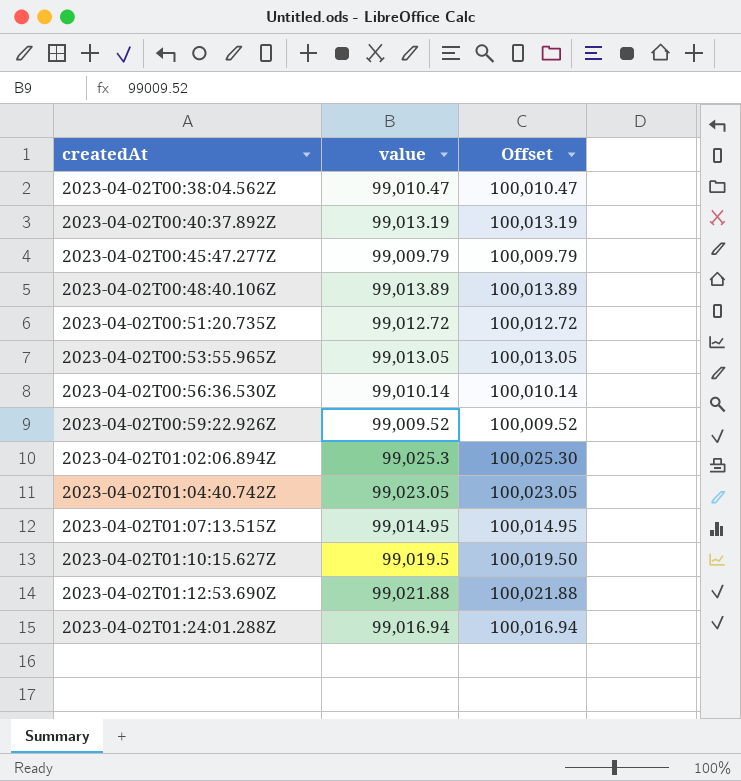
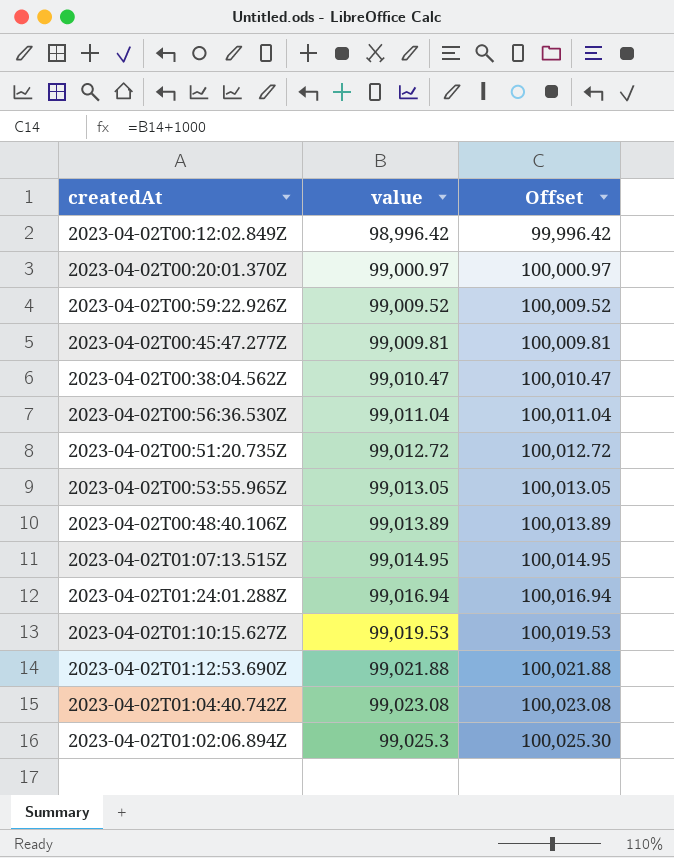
row order: createdAt ascending -> value ascending
row 2023-04-02T00:40:37.892Z: 99,013.19 | 100,013.19 -> none
row 2023-04-02T00:12:02.849Z: none -> 98,996.42 | 99,996.42
row 2023-04-02T00:20:01.370Z: none -> 99,000.97 | 100,000.97
2023-04-02T00:45:47.277Z | value: 99,009.79 -> 99,009.81
2023-04-02T00:45:47.277Z | Offset: 100,009.79 -> 100,009.81
2023-04-02T00:56:36.530Z | value: 99,010.14 -> 99,011.04
2023-04-02T00:56:36.530Z | Offset: 100,010.14 -> 100,011.04
2023-04-02T01:10:15.627Z | value: 99,019.5 -> 99,019.53
2023-04-02T01:10:15.627Z | Offset: 100,019.50 -> 100,019.53
2023-04-02T01:04:40.742Z | value: 99,023.05 -> 99,023.08
2023-04-02T01:04:40.742Z | Offset: 100,023.05 -> 100,023.08

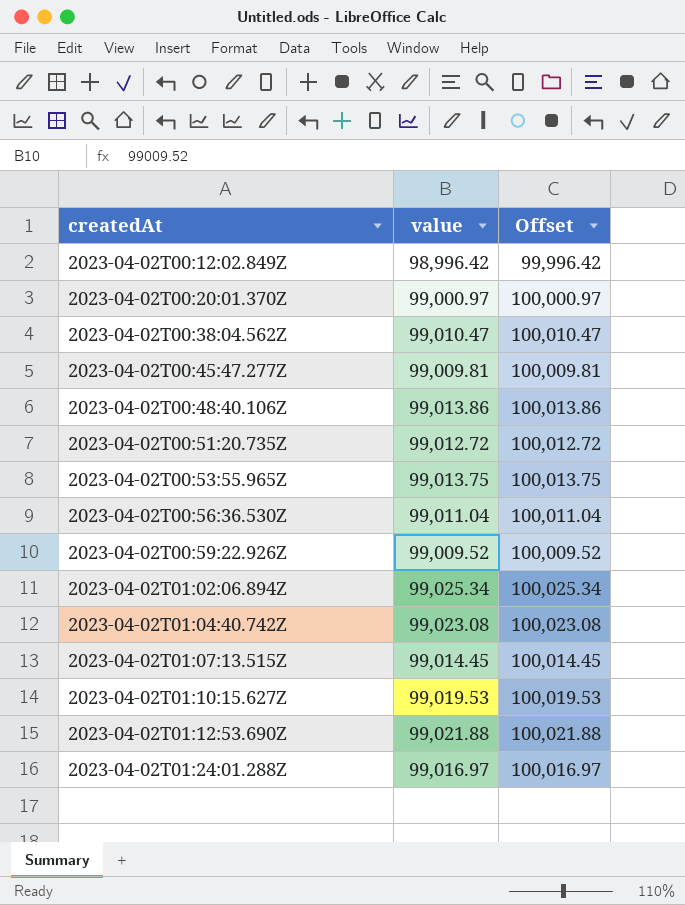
row order: value ascending -> createdAt ascending
2023-04-02T00:48:40.106Z | value: 99,013.89 -> 99,013.86
2023-04-02T00:48:40.106Z | Offset: 100,013.89 -> 100,013.86
2023-04-02T00:53:55.965Z | value: 99,013.05 -> 99,013.75
2023-04-02T00:53:55.965Z | Offset: 100,013.05 -> 100,013.75
2023-04-02T01:02:06.894Z | value: 99,025.3 -> 99,025.34
2023-04-02T01:02:06.894Z | Offset: 100,025.30 -> 100,025.34
2023-04-02T01:07:13.515Z | value: 99,014.95 -> 99,014.45
2023-04-02T01:07:13.515Z | Offset: 100,014.95 -> 100,014.45
2023-04-02T01:24:01.288Z | value: 99,016.94 -> 99,016.97
2023-04-02T01:24:01.288Z | Offset: 100,016.94 -> 100,016.97

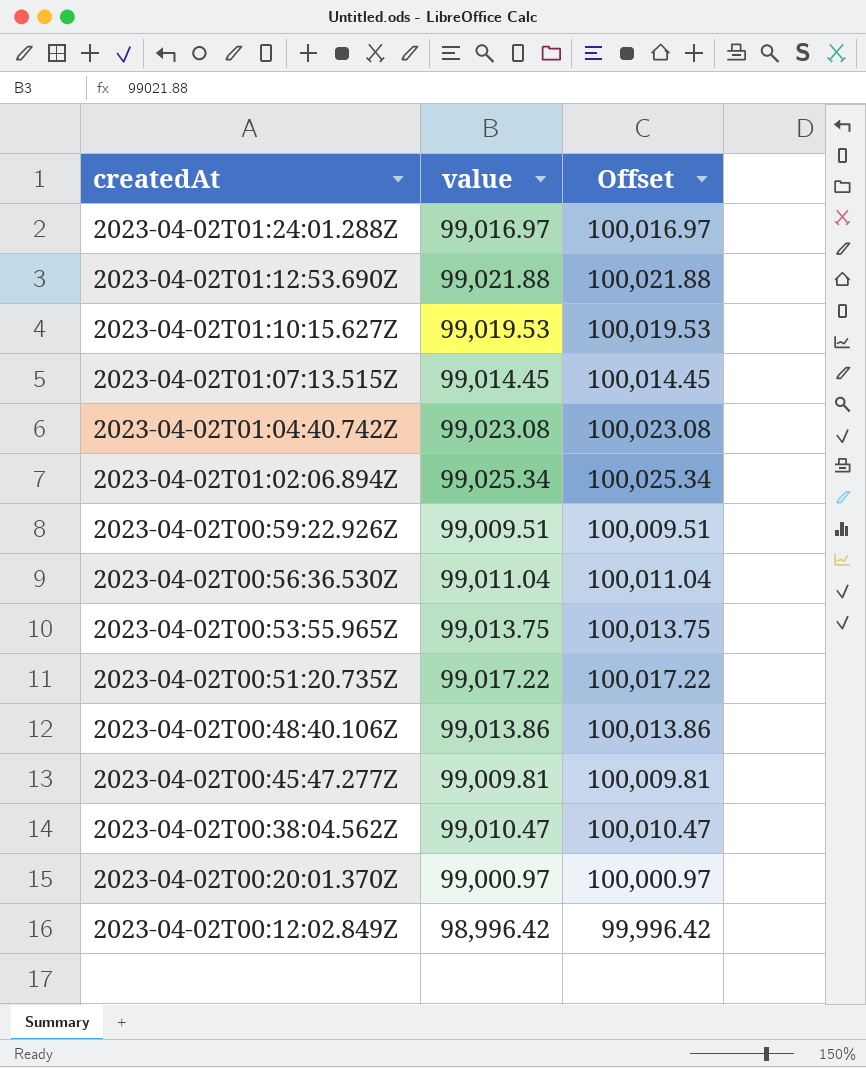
row order: createdAt ascending -> createdAt descending
2023-04-02T00:59:22.926Z | value: 99,009.52 -> 99,009.51
2023-04-02T00:59:22.926Z | Offset: 100,009.52 -> 100,009.51
2023-04-02T00:51:20.735Z | value: 99,012.72 -> 99,017.22
2023-04-02T00:51:20.735Z | Offset: 100,012.72 -> 100,017.22

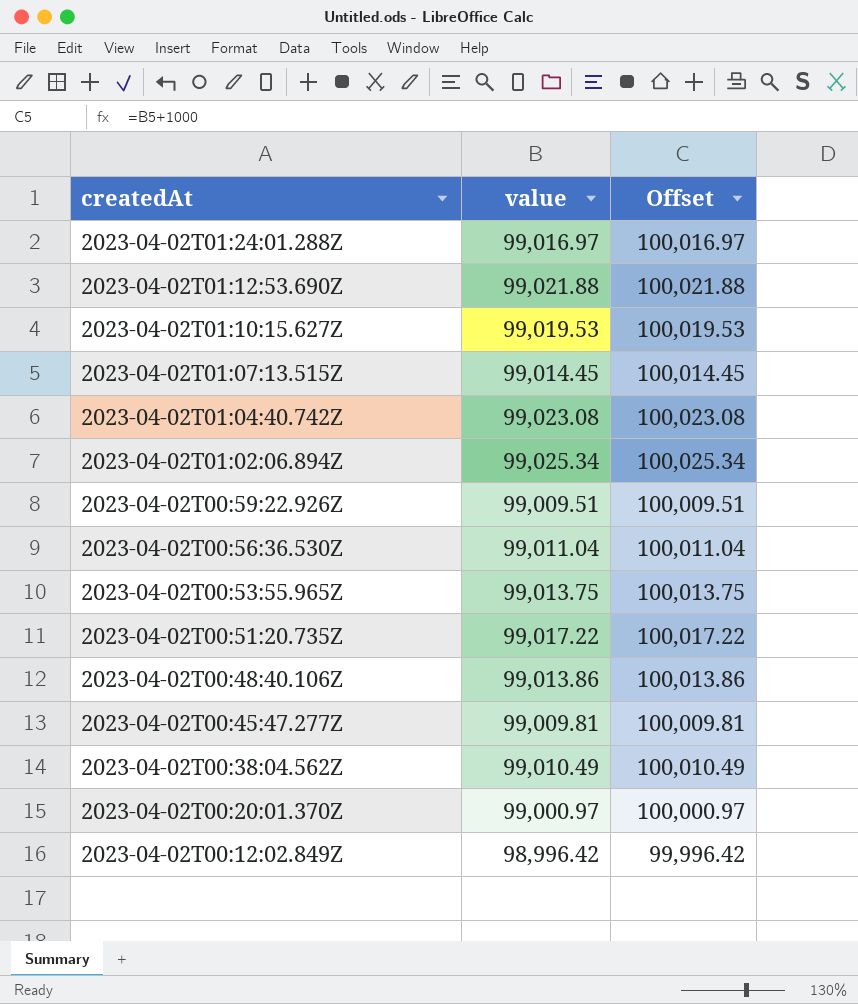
2023-04-02T00:38:04.562Z | value: 99,010.47 -> 99,010.49
2023-04-02T00:38:04.562Z | Offset: 100,010.47 -> 100,010.49

